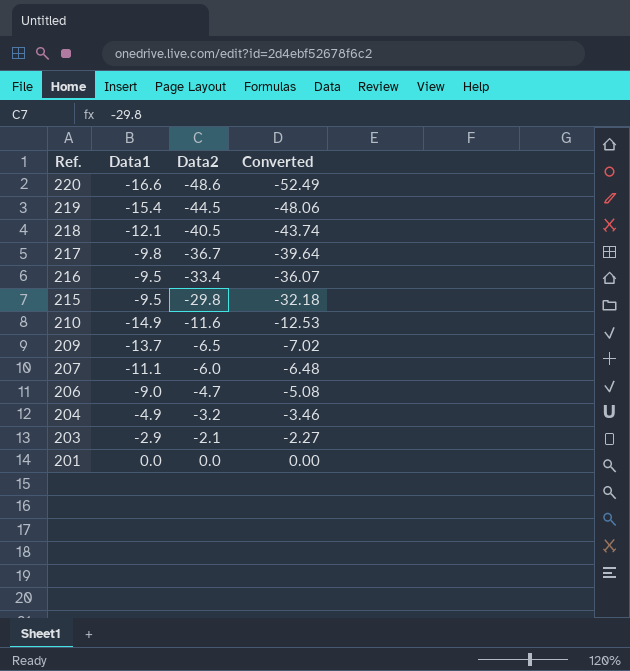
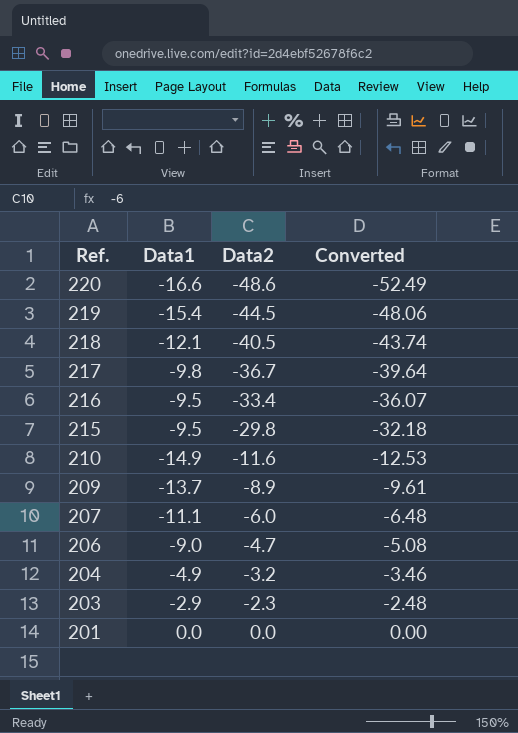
209 | Data2: -6.5 -> -8.9
209 | Converted: -7.02 -> -9.61
203 | Data2: -2.1 -> -2.3
203 | Converted: -2.27 -> -2.48

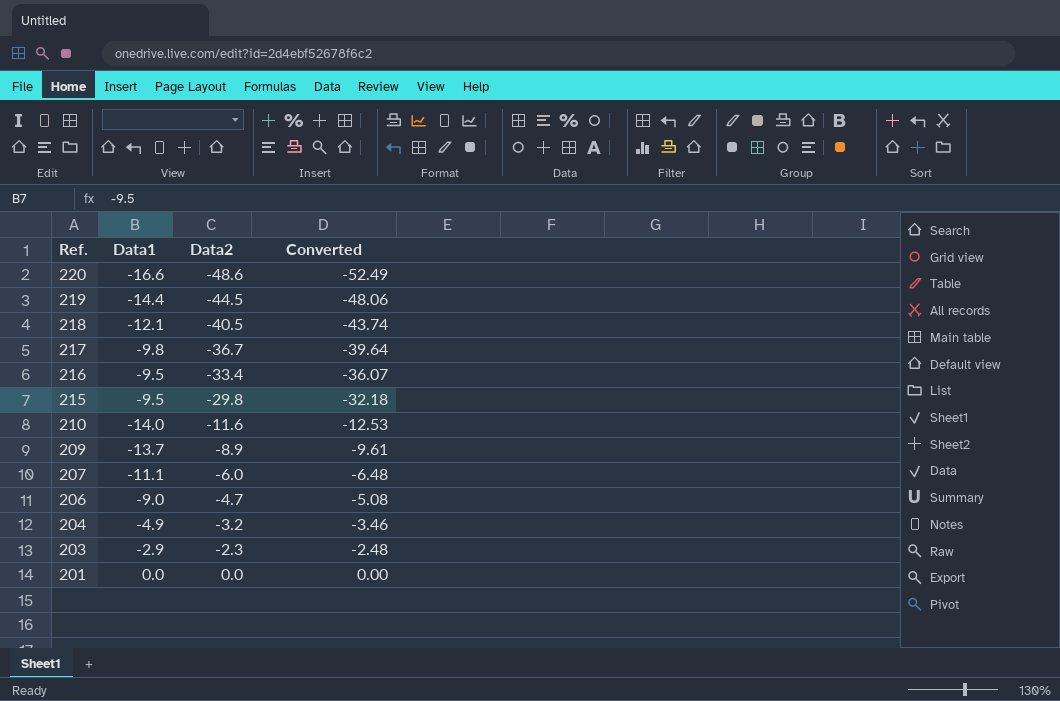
219 | Data1: -15.4 -> -14.4
210 | Data1: -14.9 -> -14.0

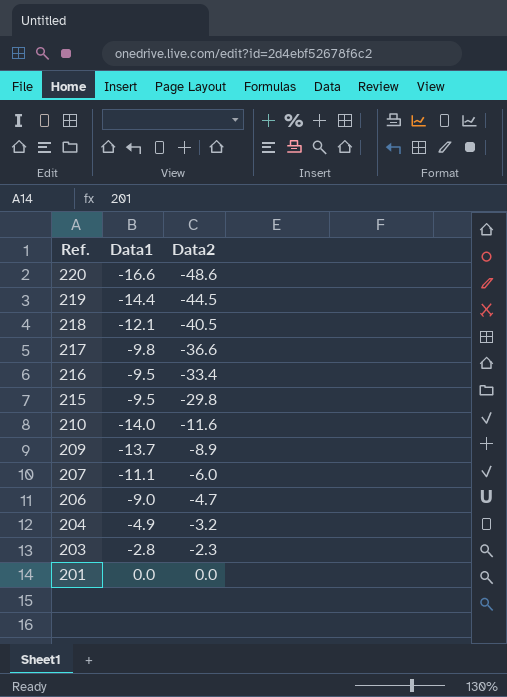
column Converted | formula: [Data2] * 1.08 -> none
217 | Data2: -36.7 -> -36.6
203 | Data1: -2.9 -> -2.8

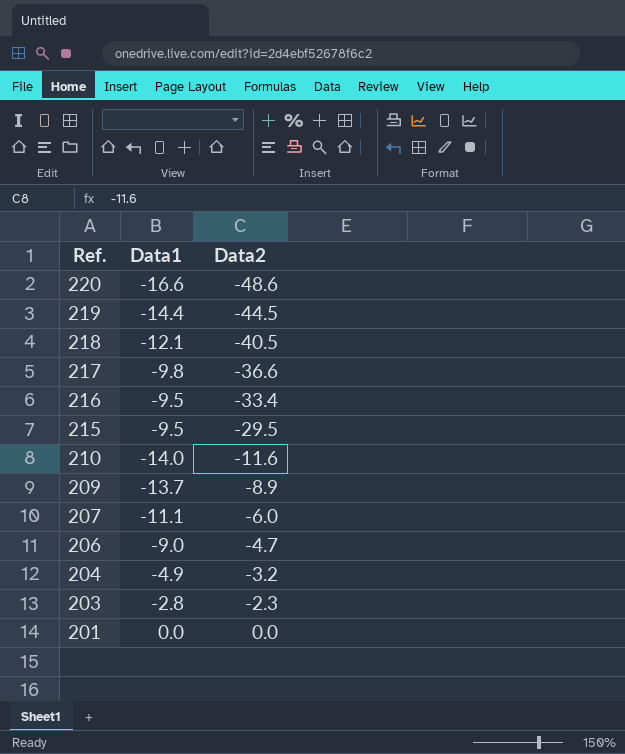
215 | Data2: -29.8 -> -29.5

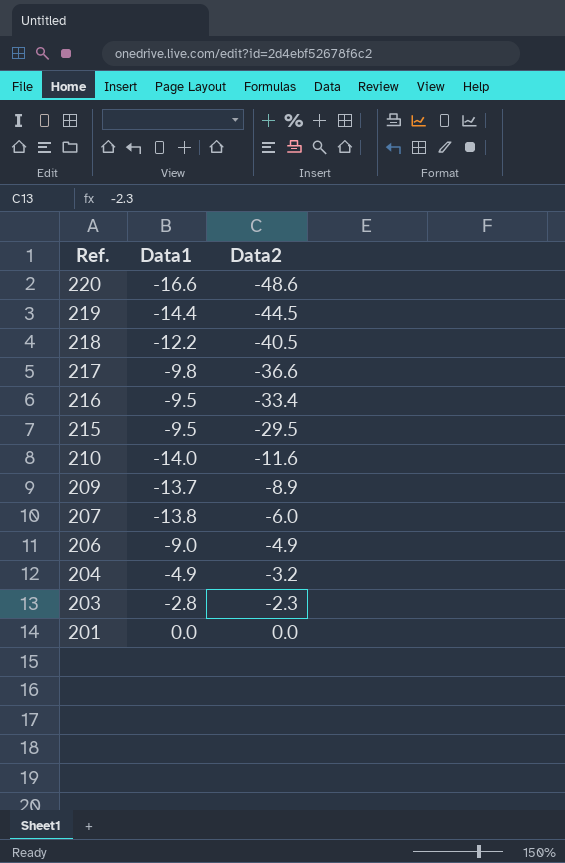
218 | Data1: -12.1 -> -12.2
207 | Data1: -11.1 -> -13.8
206 | Data2: -4.7 -> -4.9

